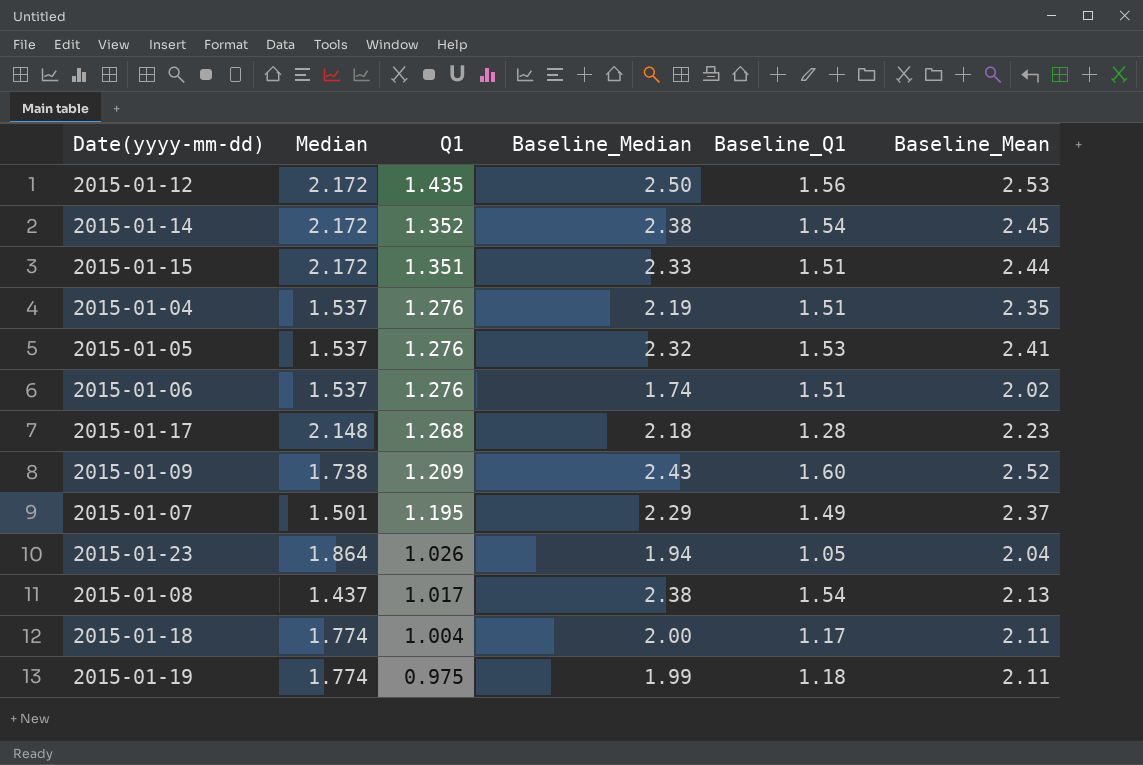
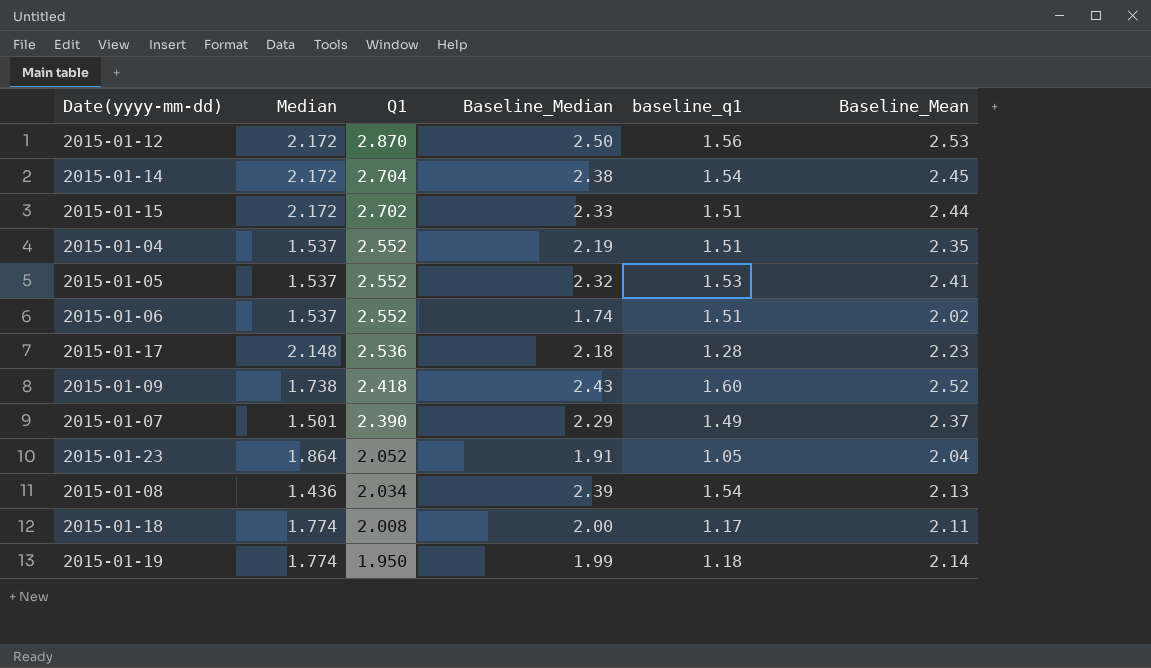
column name: Baseline_Q1 -> baseline_q1
2015-01-12 | Q1: 1.435 -> 2.870
2015-01-14 | Q1: 1.352 -> 2.704
2015-01-15 | Q1: 1.351 -> 2.702
2015-01-04 | Q1: 1.276 -> 2.552
2015-01-05 | Q1: 1.276 -> 2.552
2015-01-06 | Q1: 1.276 -> 2.552
2015-01-17 | Q1: 1.268 -> 2.536
2015-01-09 | Q1: 1.209 -> 2.418
2015-01-07 | Q1: 1.195 -> 2.390
2015-01-23 | Q1: 1.026 -> 2.052
2015-01-23 | Baseline_Median: 1.94 -> 1.91
2015-01-08 | Median: 1.437 -> 1.436
2015-01-08 | Q1: 1.017 -> 2.034
2015-01-08 | Baseline_Median: 2.38 -> 2.39
2015-01-18 | Q1: 1.004 -> 2.008
2015-01-19 | Q1: 0.975 -> 1.950
2015-01-19 | Baseline_Mean: 2.11 -> 2.14

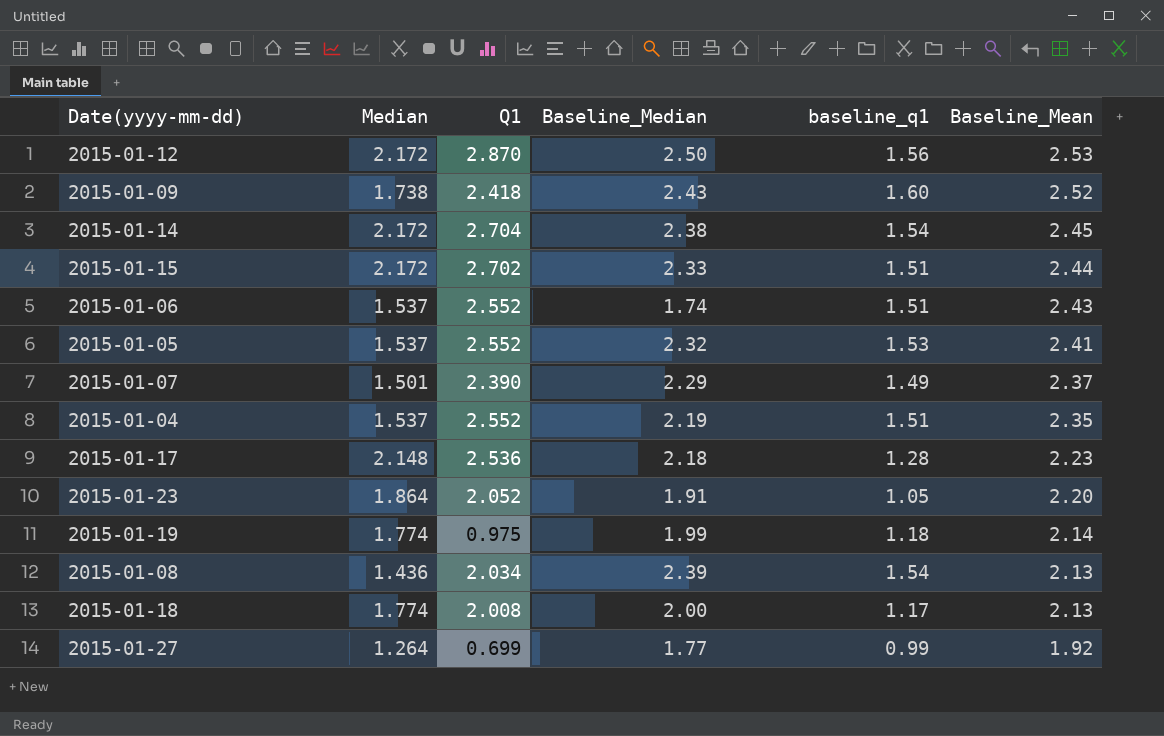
row order: Q1 descending -> Baseline_Mean descending
2015-01-06 | Baseline_Mean: 2.02 -> 2.43
2015-01-23 | Baseline_Mean: 2.04 -> 2.20
2015-01-19 | Q1: 1.950 -> 0.975
2015-01-18 | Baseline_Mean: 2.11 -> 2.13
row 2015-01-27: none -> 1.264 | 0.699 | 1.77 | 0.99 | 1.92

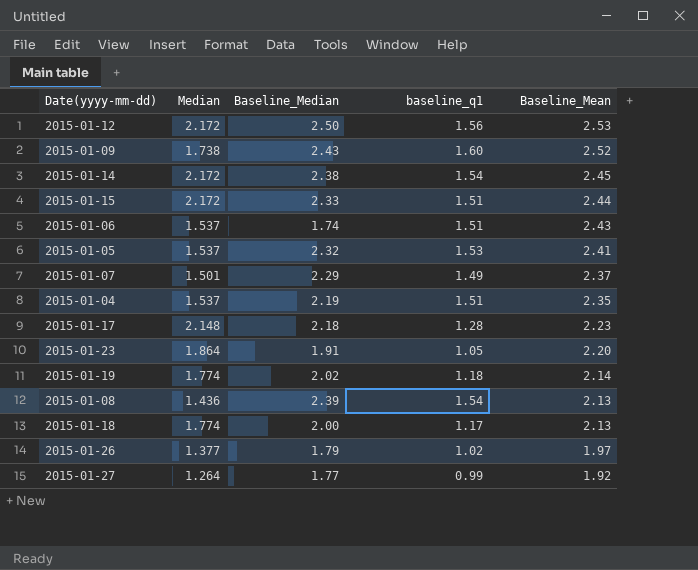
column Q1 | position: 3 -> none
2015-01-19 | Baseline_Median: 1.99 -> 2.02
row 2015-01-26: none -> 1.377 | 1.79 | 1.02 | 1.97

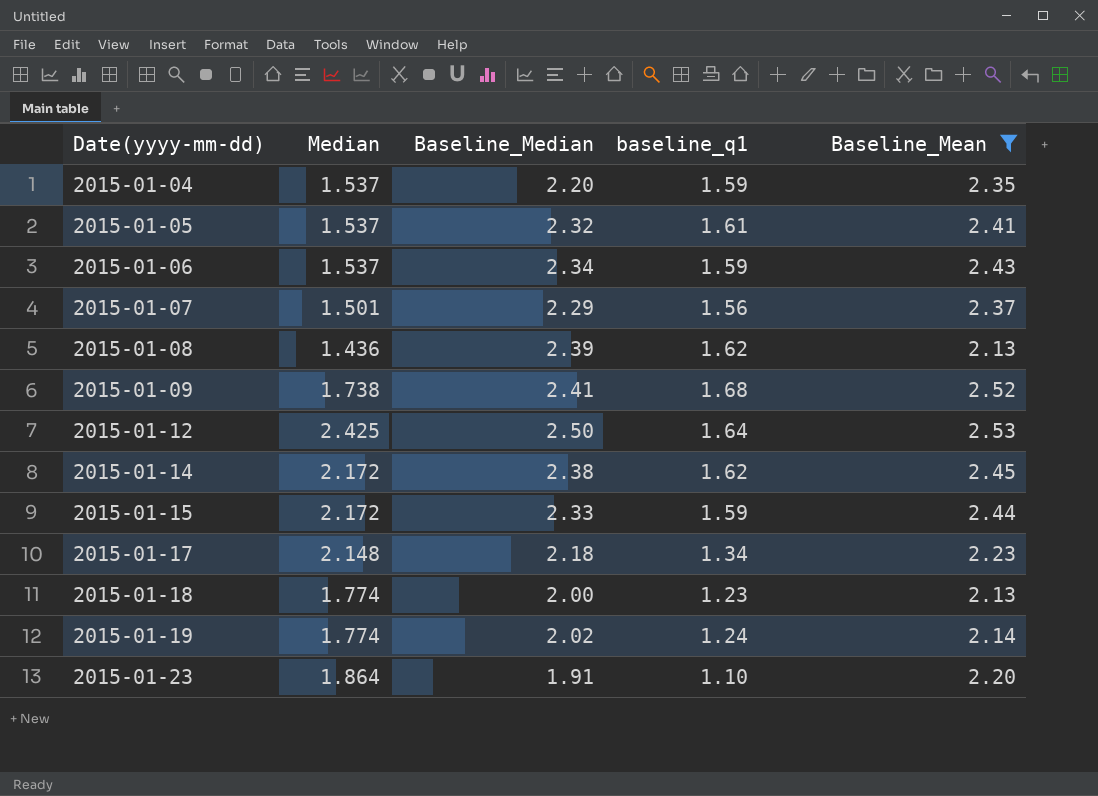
filter: none -> Baseline_Mean >= 2.13
row order: Baseline_Mean descending -> Date(yyyy-mm-dd) ascending
2015-01-04 | Baseline_Median: 2.19 -> 2.20
2015-01-04 | baseline_q1: 1.51 -> 1.59
2015-01-05 | baseline_q1: 1.53 -> 1.61
2015-01-06 | Baseline_Median: 1.74 -> 2.34
2015-01-06 | baseline_q1: 1.51 -> 1.59
2015-01-07 | baseline_q1: 1.49 -> 1.56
2015-01-08 | baseline_q1: 1.54 -> 1.62
2015-01-09 | Baseline_Median: 2.43 -> 2.41
2015-01-09 | baseline_q1: 1.60 -> 1.68
2015-01-12 | Median: 2.172 -> 2.425
2015-01-12 | baseline_q1: 1.56 -> 1.64
2015-01-14 | baseline_q1: 1.54 -> 1.62
2015-01-15 | baseline_q1: 1.51 -> 1.59
2015-01-17 | baseline_q1: 1.28 -> 1.34
2015-01-18 | baseline_q1: 1.17 -> 1.23
2015-01-19 | baseline_q1: 1.18 -> 1.24
2015-01-23 | baseline_q1: 1.05 -> 1.10

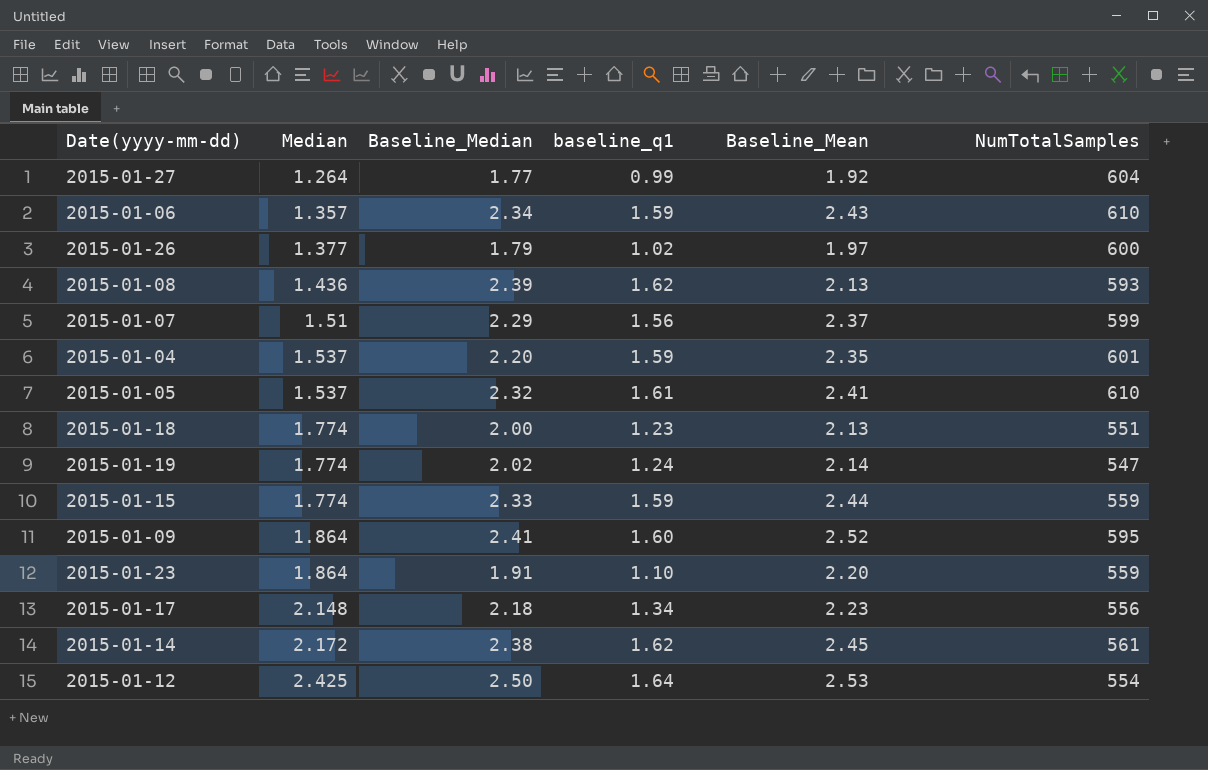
filter: Baseline_Mean >= 2.13 -> none
row order: Date(yyyy-mm-dd) ascending -> Median ascending
column NumTotalSamples | position: none -> 6
2015-01-06 | Median: 1.537 -> 1.357
2015-01-07 | Median: 1.501 -> 1.51
2015-01-15 | Median: 2.172 -> 1.774
2015-01-09 | Median: 1.738 -> 1.864
2015-01-09 | baseline_q1: 1.68 -> 1.60

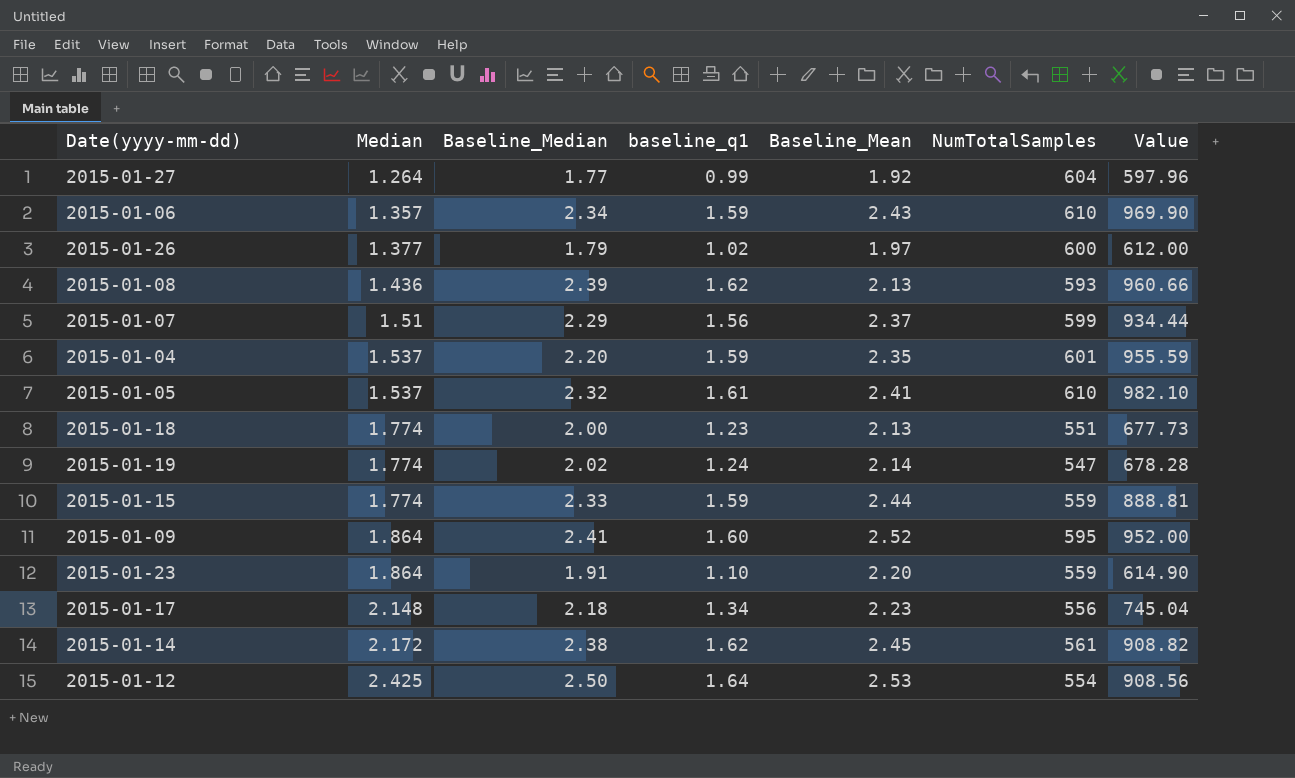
column Value | formula: none -> [baseline_q1] * [NumTotalSamples]

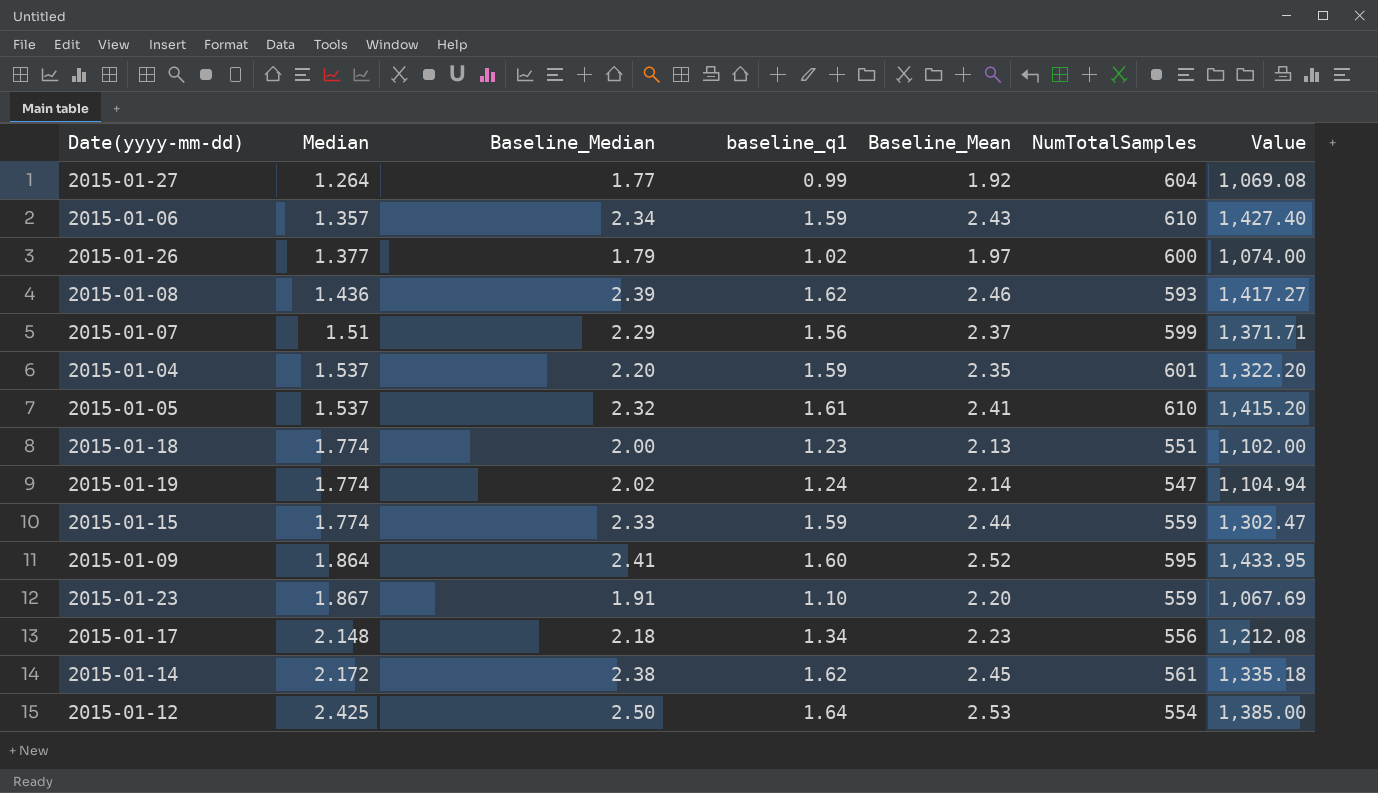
column Value | formula: [baseline_q1] * [NumTotalSamples] -> [Baseline_Median] * [NumTotalSamples]
2015-01-08 | Baseline_Mean: 2.13 -> 2.46
2015-01-23 | Median: 1.864 -> 1.867

